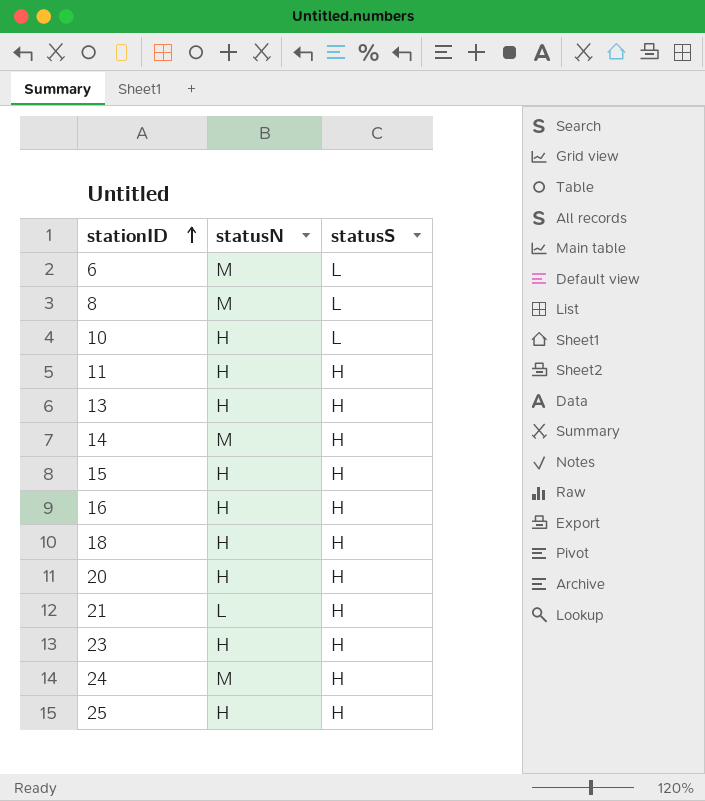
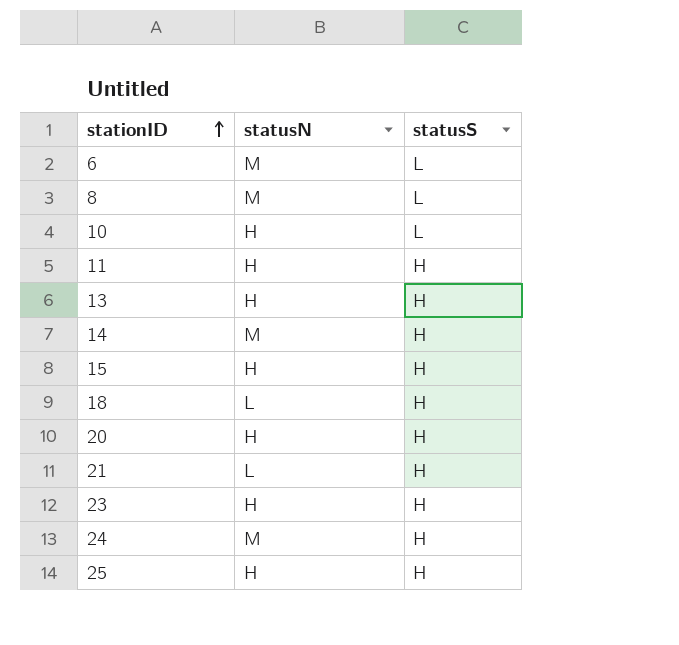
row 16: H | H -> none
18 | statusN: H -> L

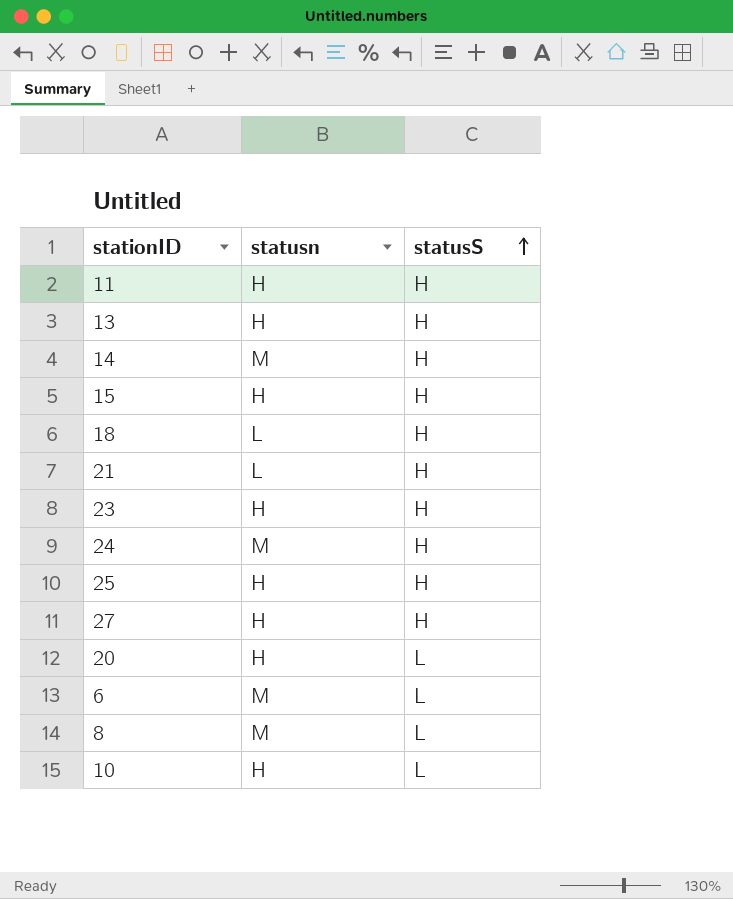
row order: stationID ascending -> statusS ascending
column name: statusN -> statusn
row 27: none -> H | H
20 | statusS: H -> L

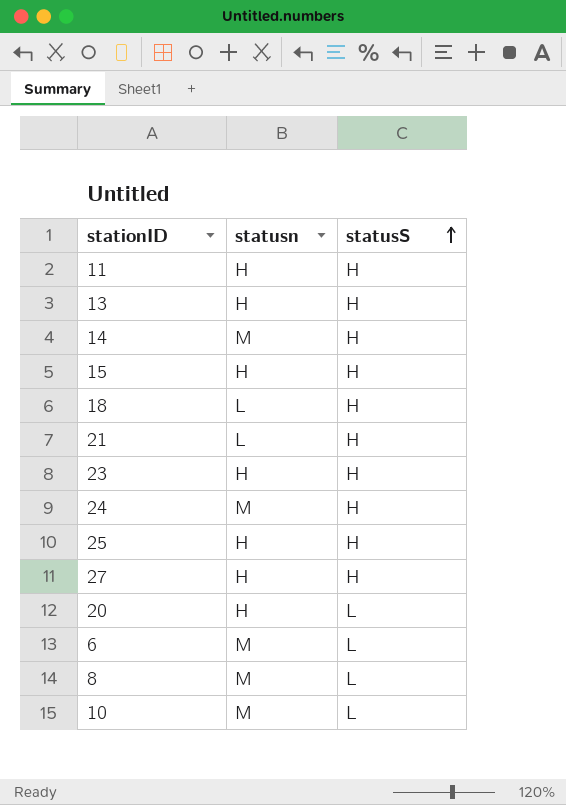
10 | statusn: H -> M

